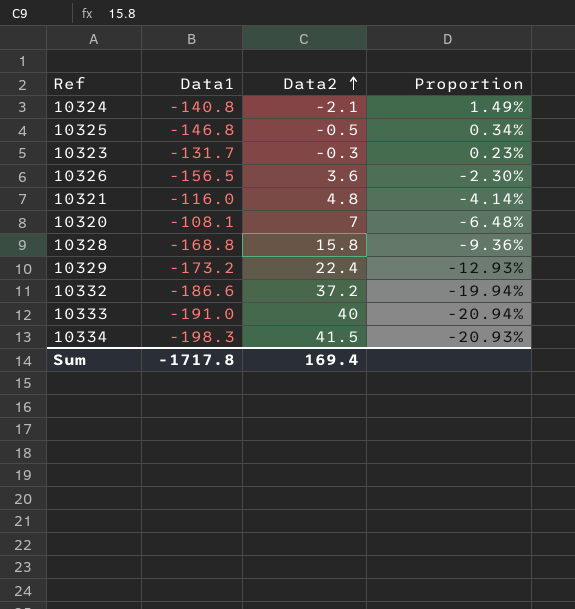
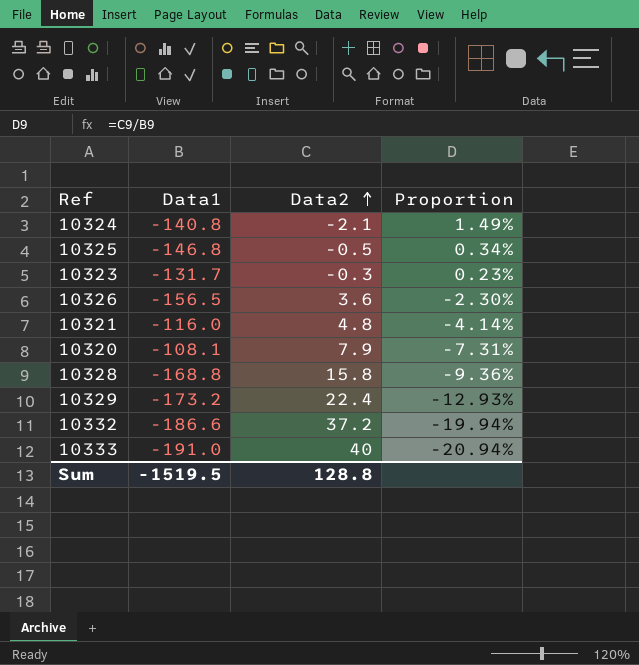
row 10334: -198.3 | 41.5 | -20.93% -> none
10320 | Data2: 7 -> 7.9
10320 | Proportion: -6.48% -> -7.31%
Sum | Data1: -1717.8 -> -1519.5
Sum | Data2: 169.4 -> 128.8

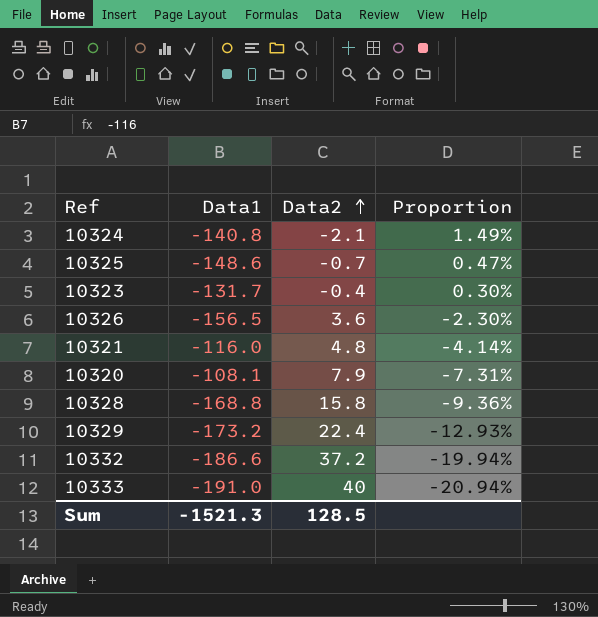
10325 | Data1: -146.8 -> -148.6
10325 | Data2: -0.5 -> -0.7
10325 | Proportion: 0.34% -> 0.47%
10323 | Data2: -0.3 -> -0.4
10323 | Proportion: 0.23% -> 0.30%
Sum | Data1: -1519.5 -> -1521.3
Sum | Data2: 128.8 -> 128.5

